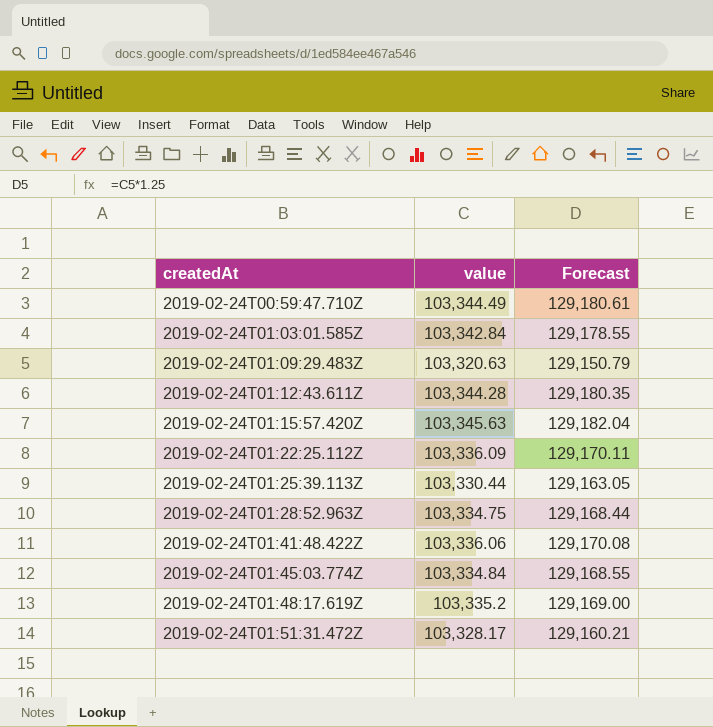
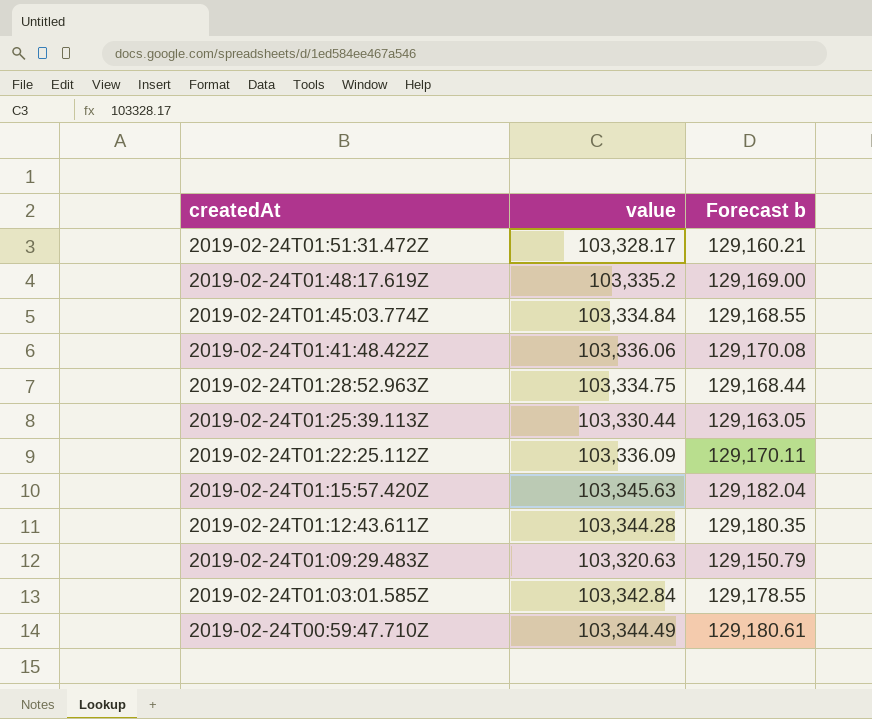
row order: createdAt ascending -> createdAt descending
column name: Forecast -> Forecast b

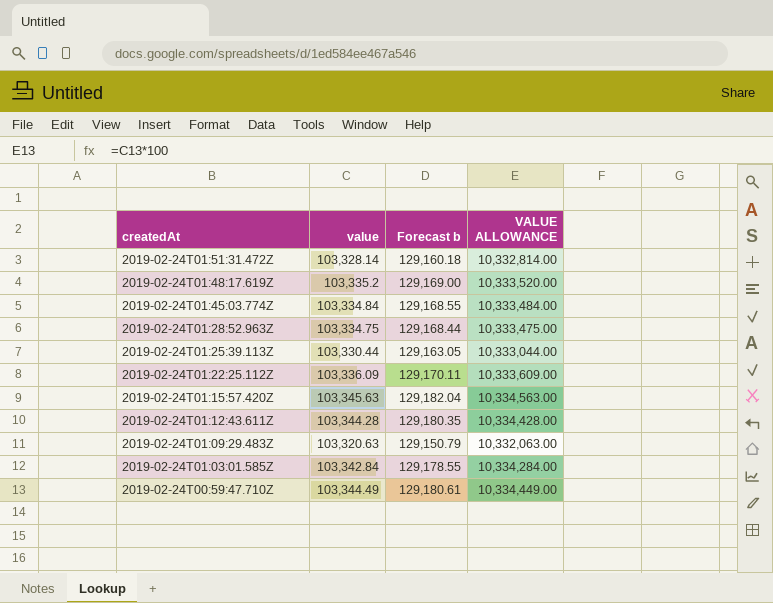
column VALUE ALLOWANCE | formula: none -> [value] * 100
row 2019-02-24T01:41:48.422Z: 103,336.06 | 129,170.08 -> none
2019-02-24T01:51:31.472Z | value: 103,328.17 -> 103,328.14
2019-02-24T01:51:31.472Z | Forecast b: 129,160.21 -> 129,160.18

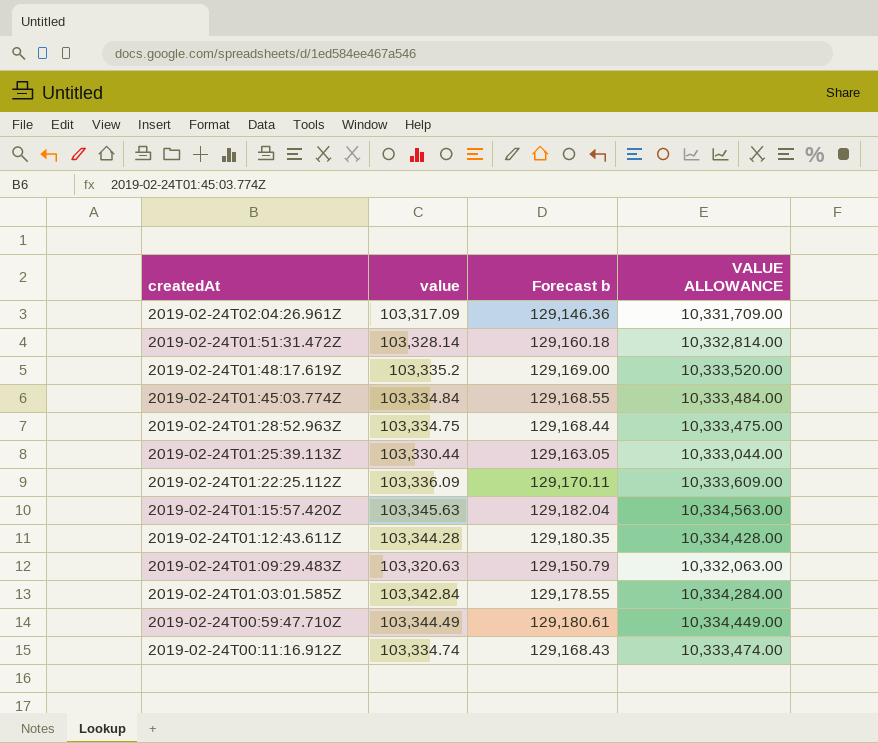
row 2019-02-24T02:04:26.961Z: none -> 103,317.09 | 129,146.36 | 10,331,709.00
row 2019-02-24T00:11:16.912Z: none -> 103,334.74 | 129,168.43 | 10,333,474.00

